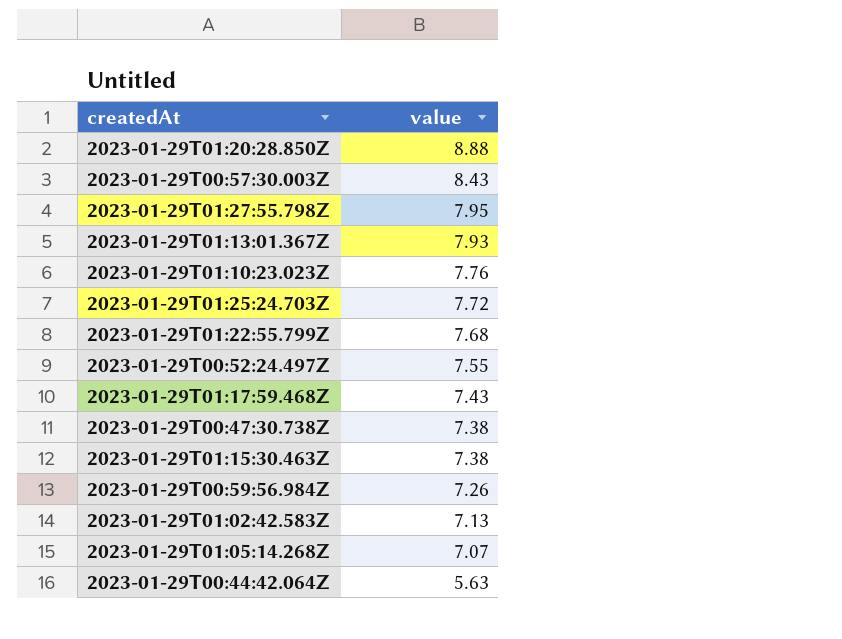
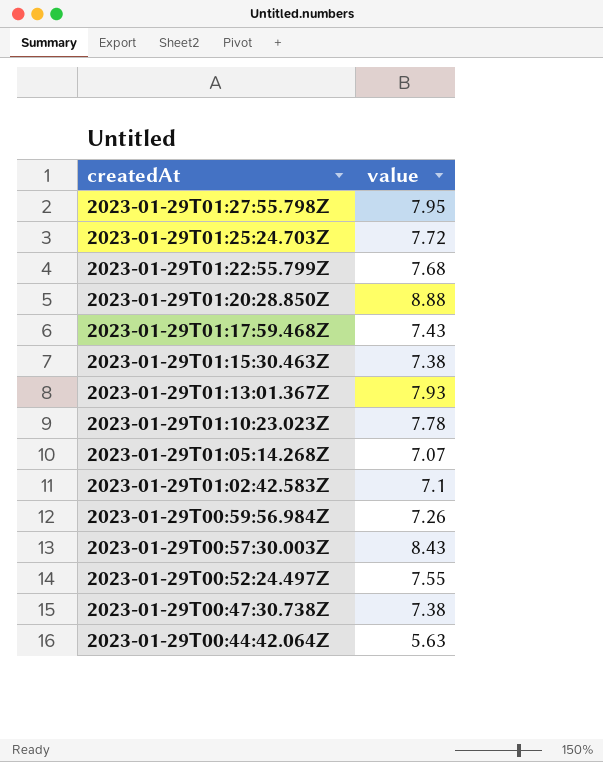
row order: value descending -> createdAt descending
2023-01-29T01:10:23.023Z | value: 7.76 -> 7.78
2023-01-29T01:02:42.583Z | value: 7.13 -> 7.1

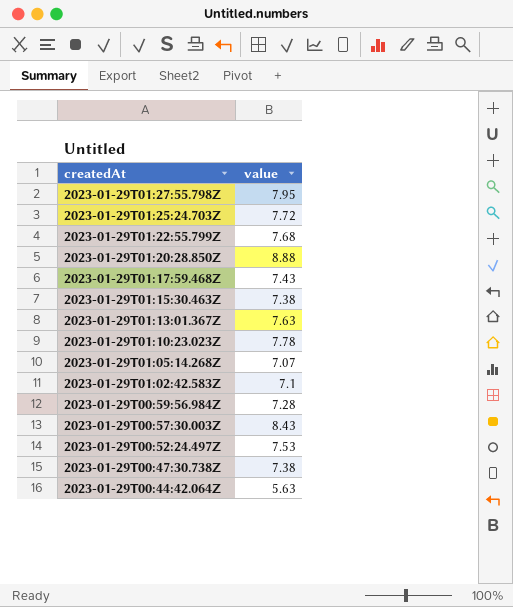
2023-01-29T01:13:01.367Z | value: 7.93 -> 7.63
2023-01-29T00:59:56.984Z | value: 7.26 -> 7.28
2023-01-29T00:52:24.497Z | value: 7.55 -> 7.53

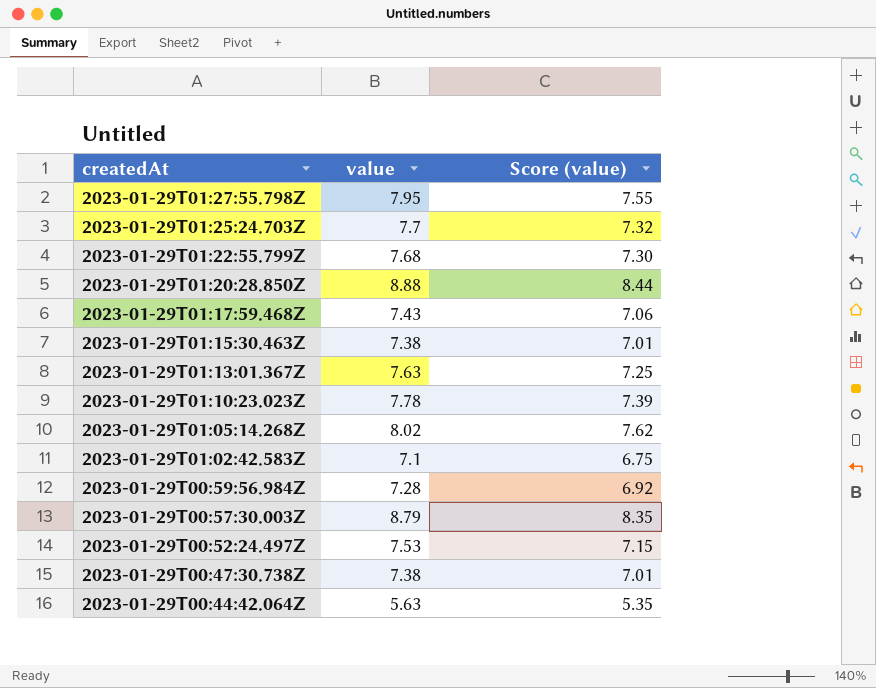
column Score (value) | formula: none -> [value] * 0.95
2023-01-29T01:25:24.703Z | value: 7.72 -> 7.7
2023-01-29T01:05:14.268Z | value: 7.07 -> 8.02
2023-01-29T00:57:30.003Z | value: 8.43 -> 8.79

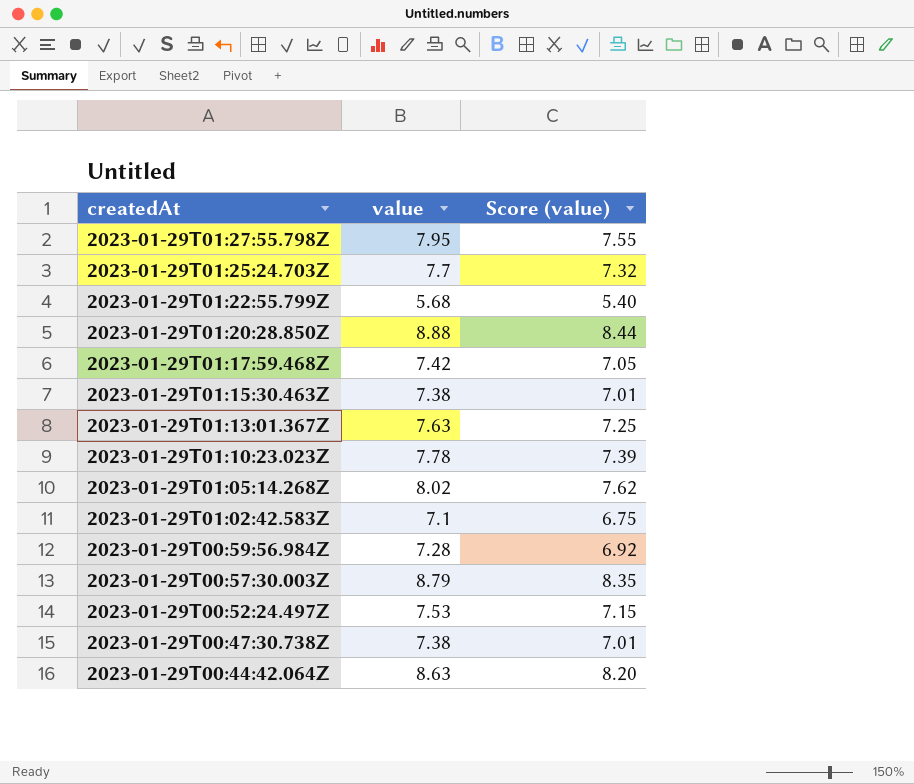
2023-01-29T01:22:55.799Z | value: 7.68 -> 5.68
2023-01-29T01:22:55.799Z | Score (value): 7.30 -> 5.40
2023-01-29T01:17:59.468Z | value: 7.43 -> 7.42
2023-01-29T01:17:59.468Z | Score (value): 7.06 -> 7.05
2023-01-29T00:44:42.064Z | value: 5.63 -> 8.63
2023-01-29T00:44:42.064Z | Score (value): 5.35 -> 8.20

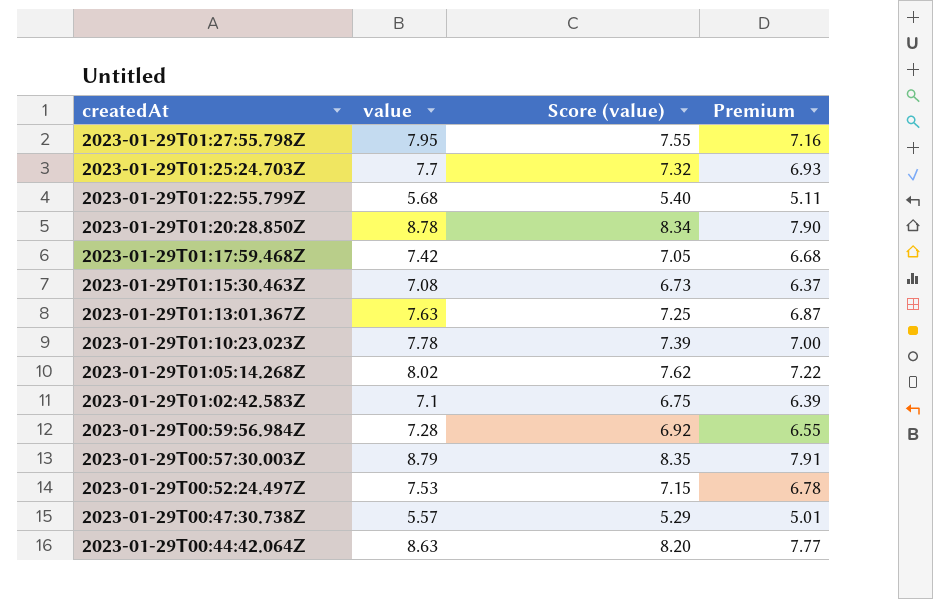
column Premium | formula: none -> [value] * 0.9
2023-01-29T01:20:28.850Z | value: 8.88 -> 8.78
2023-01-29T01:20:28.850Z | Score (value): 8.44 -> 8.34
2023-01-29T01:15:30.463Z | value: 7.38 -> 7.08
2023-01-29T01:15:30.463Z | Score (value): 7.01 -> 6.73
2023-01-29T00:47:30.738Z | value: 7.38 -> 5.57
2023-01-29T00:47:30.738Z | Score (value): 7.01 -> 5.29

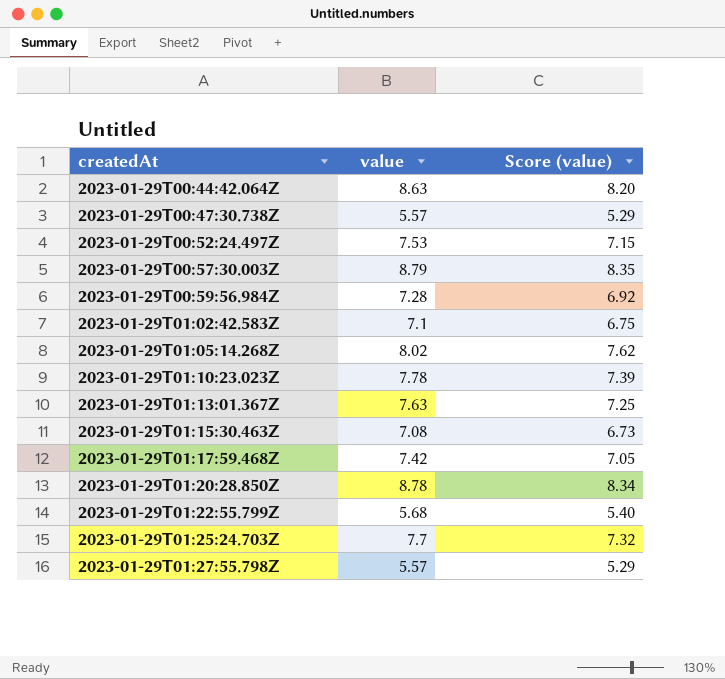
row order: createdAt descending -> createdAt ascending
column Premium | formula: [value] * 0.9 -> none
2023-01-29T01:27:55.798Z | value: 7.95 -> 5.57
2023-01-29T01:27:55.798Z | Score (value): 7.55 -> 5.29

